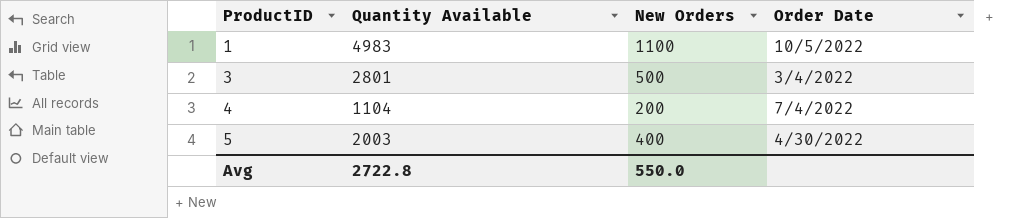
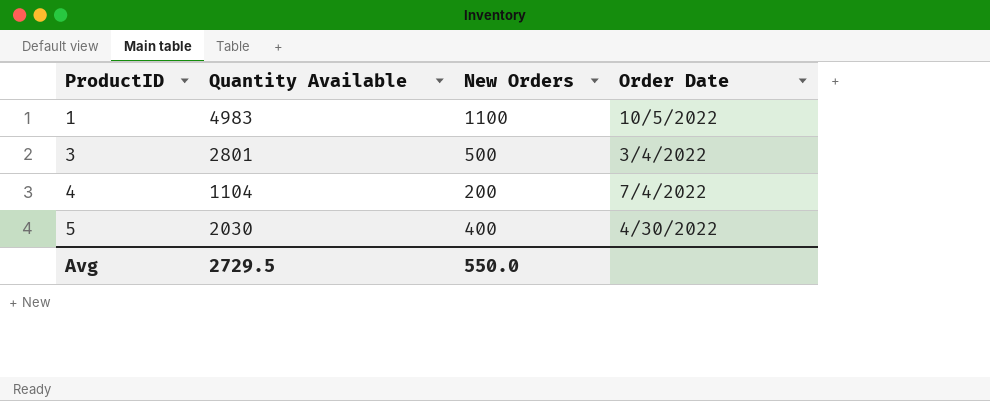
5 | Quantity Available: 2003 -> 2030
Avg | Quantity Available: 2722.8 -> 2729.5

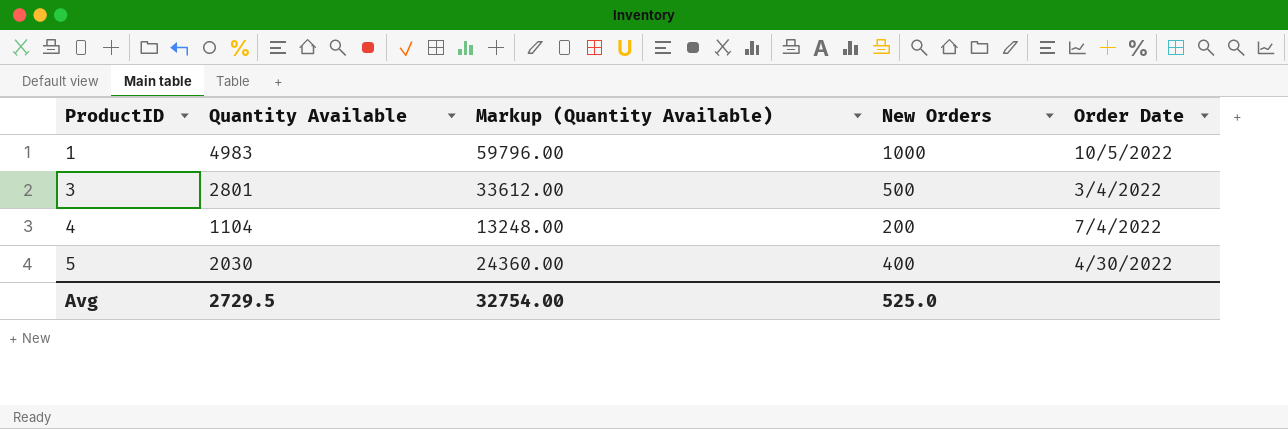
column Markup (Quantity Available) | formula: none -> [Quantity Available] * 12
1 | New Orders: 1100 -> 1000
Avg | New Orders: 550.0 -> 525.0

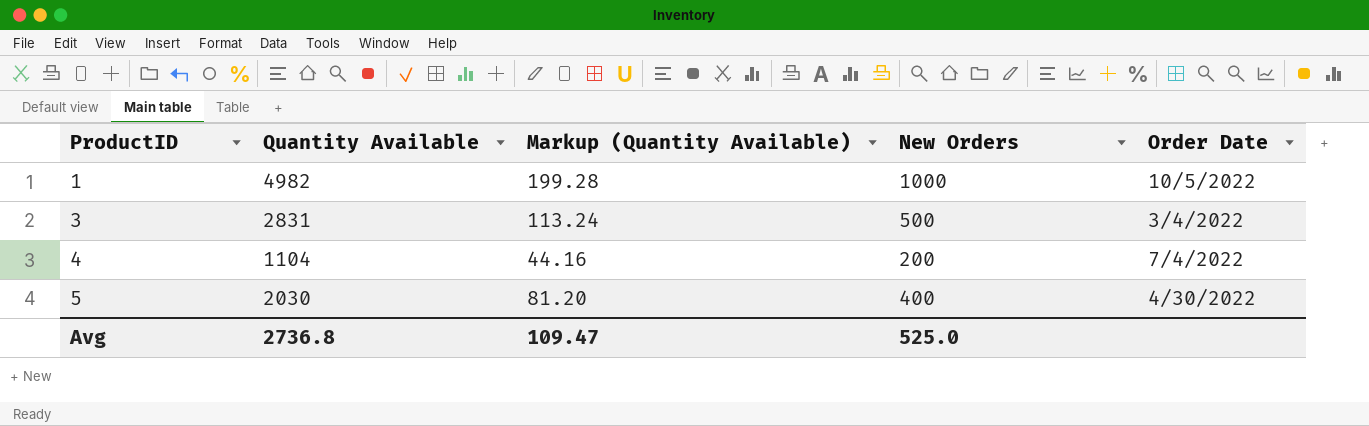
column Markup (Quantity Available) | formula: [Quantity Available] * 12 -> [Quantity Available] * 0.04
1 | Quantity Available: 4983 -> 4982
3 | Quantity Available: 2801 -> 2831
Avg | Quantity Available: 2729.5 -> 2736.8
Avg | Markup (Quantity Available): 32754.00 -> 109.47

